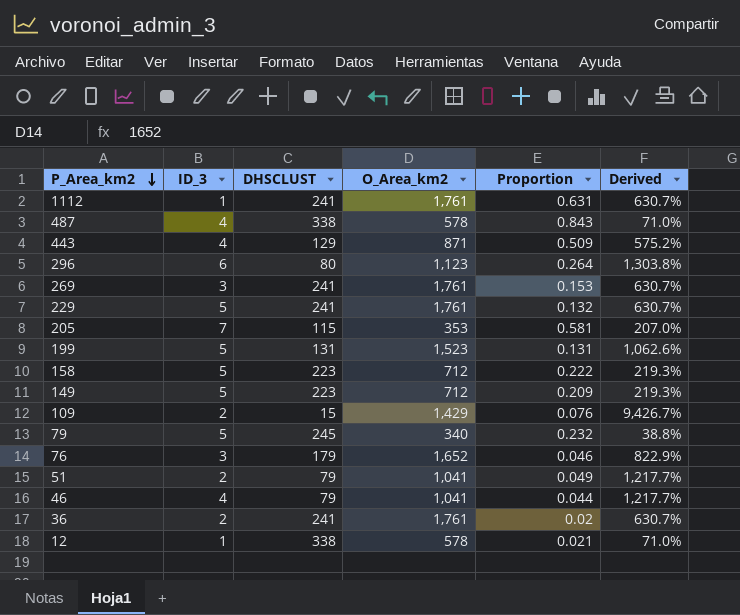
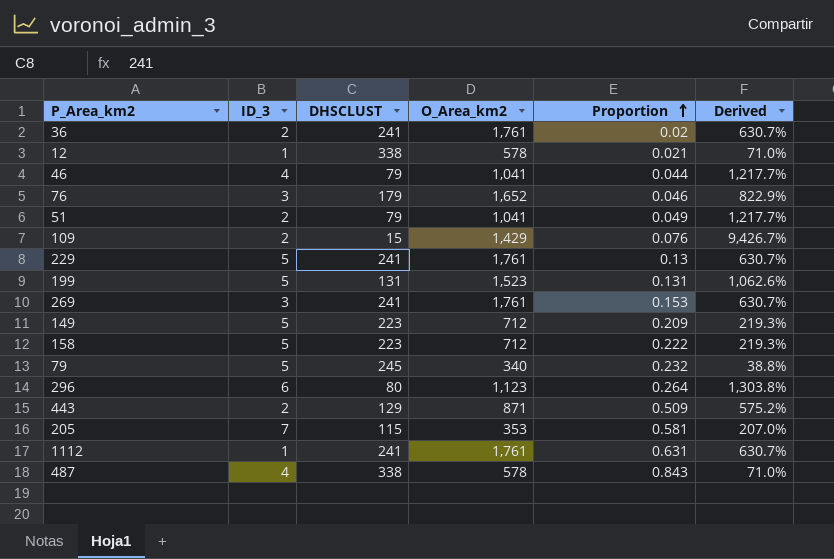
row order: P_Area_km2 descending -> Proportion ascending
229 | Proportion: 0.132 -> 0.13
443 | ID_3: 4 -> 2

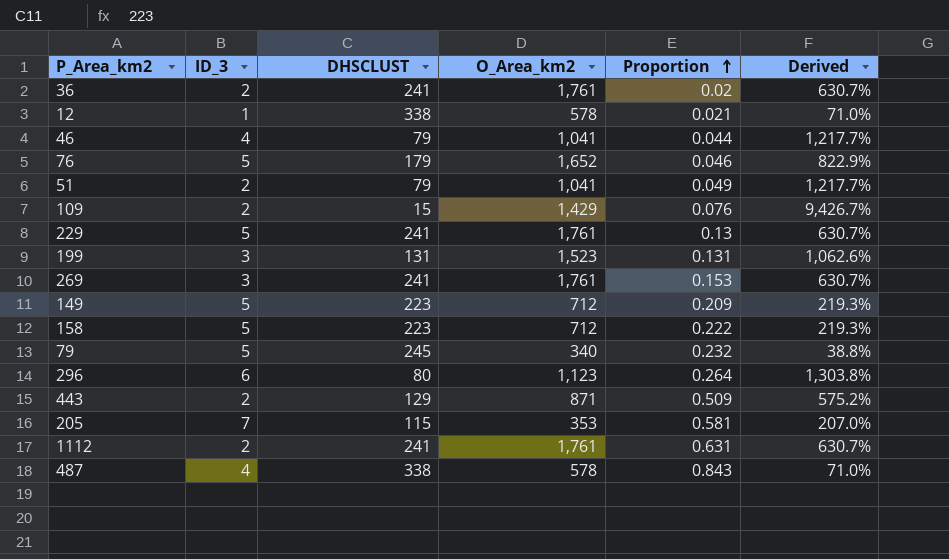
76 | ID_3: 3 -> 5
199 | ID_3: 5 -> 3
1112 | ID_3: 1 -> 2

